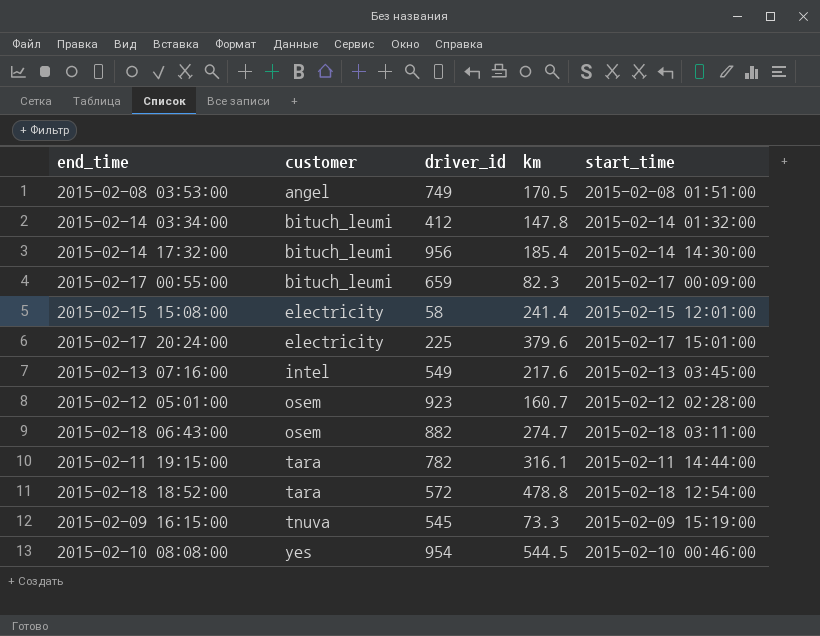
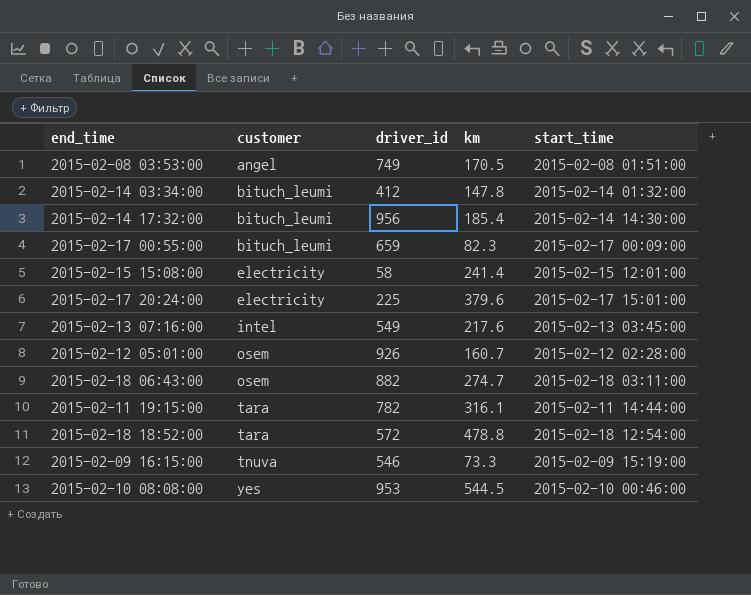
2015-02-12 05:01:00 | driver_id: 923 -> 926
2015-02-09 16:15:00 | driver_id: 545 -> 546
2015-02-10 08:08:00 | driver_id: 954 -> 953

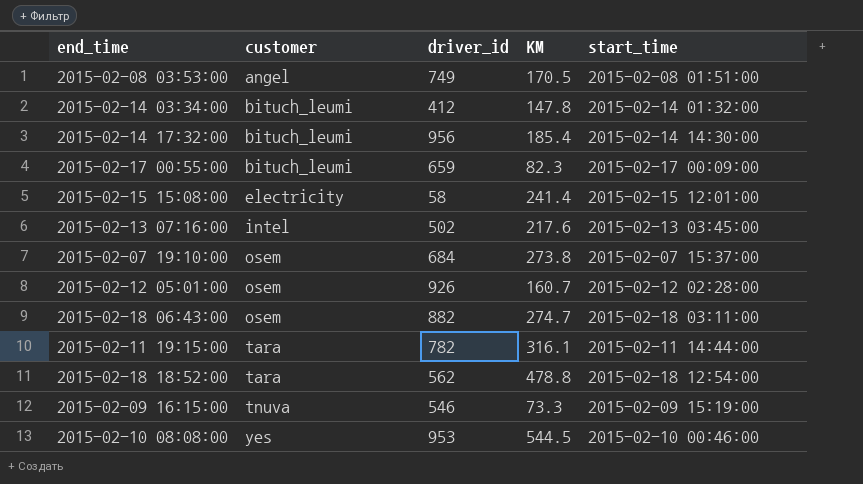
column name: km -> KM
row 2015-02-17 20:24:00: electricity | 225 | 379.6 | 2015-02-17 15:01:00 -> none
2015-02-13 07:16:00 | driver_id: 549 -> 502
row 2015-02-07 19:10:00: none -> osem | 684 | 273.8 | 2015-02-07 15:37:00
2015-02-18 18:52:00 | driver_id: 572 -> 562

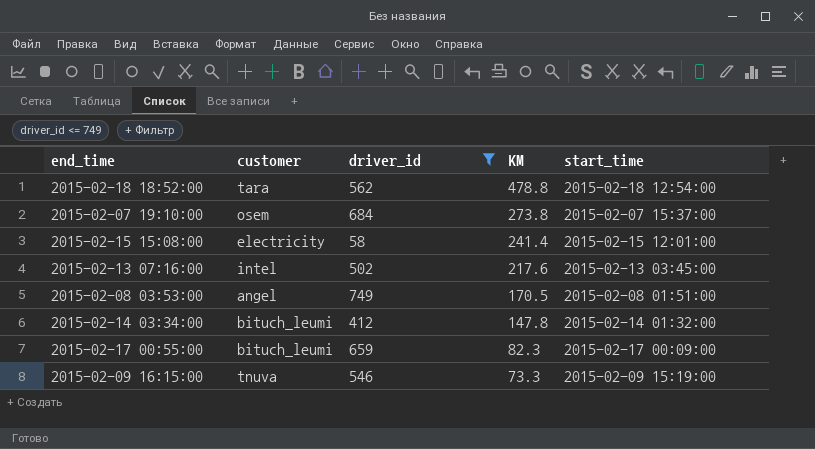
filter: none -> driver_id <= 749
row order: customer ascending -> KM descending

